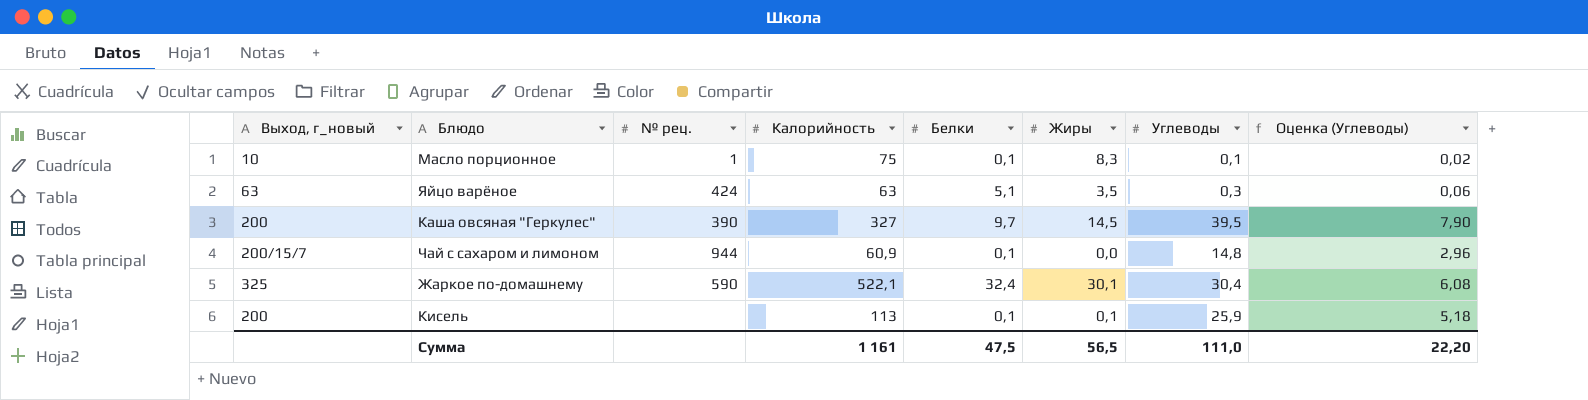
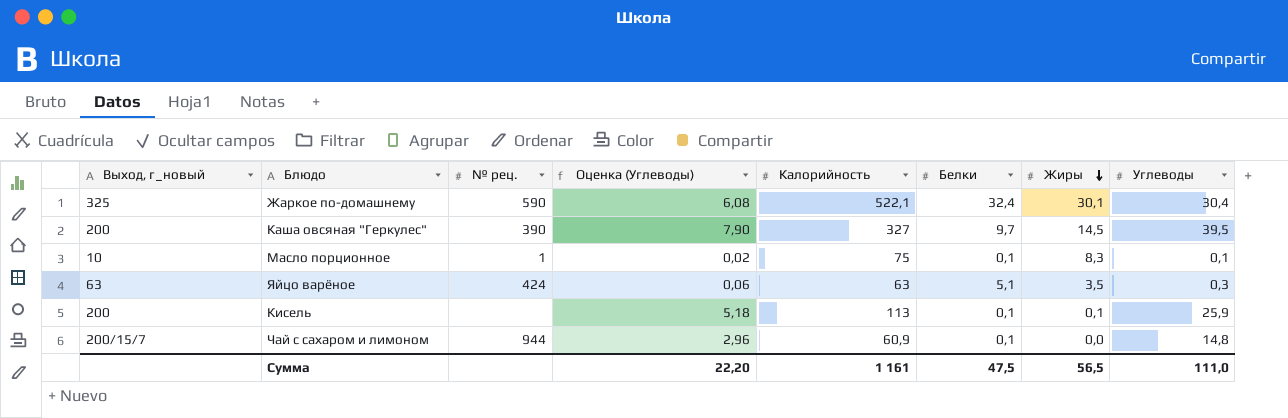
row order: none -> Жиры descending
column Оценка (Углеводы) | position: 8 -> 4

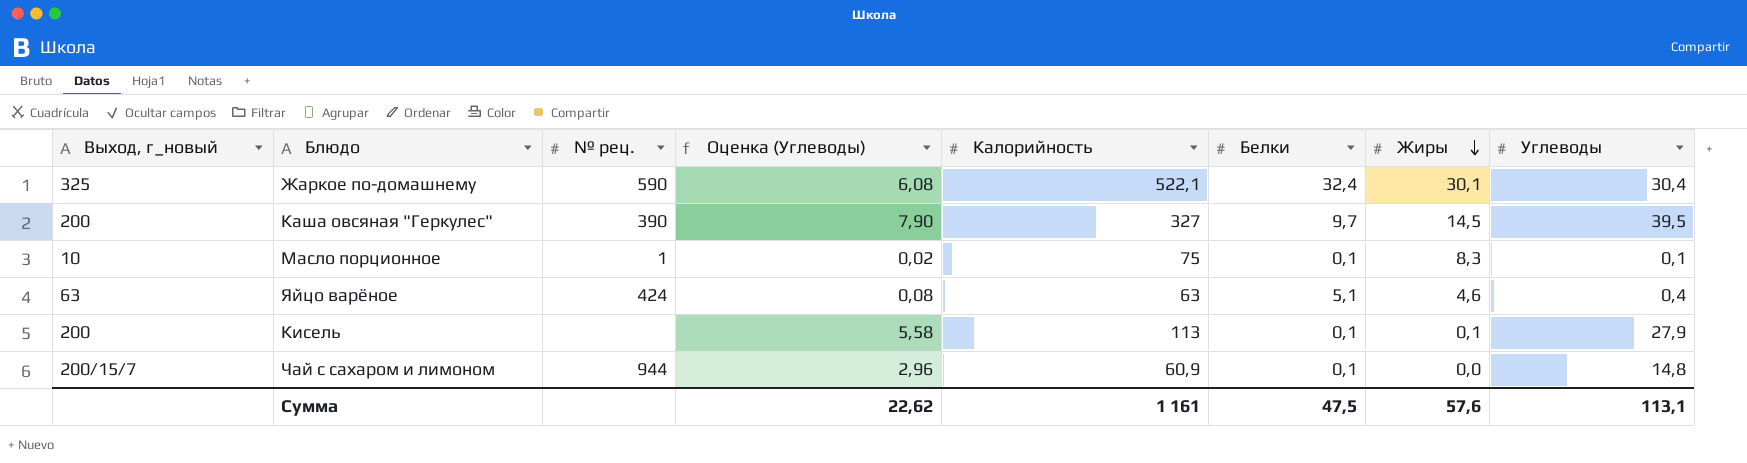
Яйцо варёное | Оценка (Углеводы): 0,06 -> 0,08
Яйцо варёное | Жиры: 3,5 -> 4,6
Яйцо варёное | Углеводы: 0,3 -> 0,4
Кисель | Оценка (Углеводы): 5,18 -> 5,58
Кисель | Углеводы: 25,9 -> 27,9
Сумма | Оценка (Углеводы): 22,20 -> 22,62
Сумма | Жиры: 56,5 -> 57,6
Сумма | Углеводы: 111,0 -> 113,1

